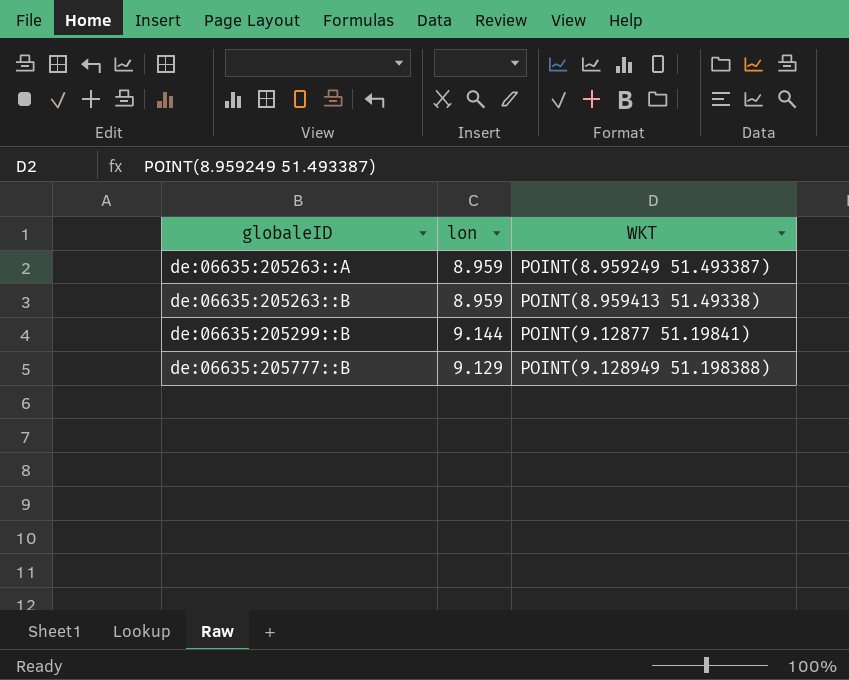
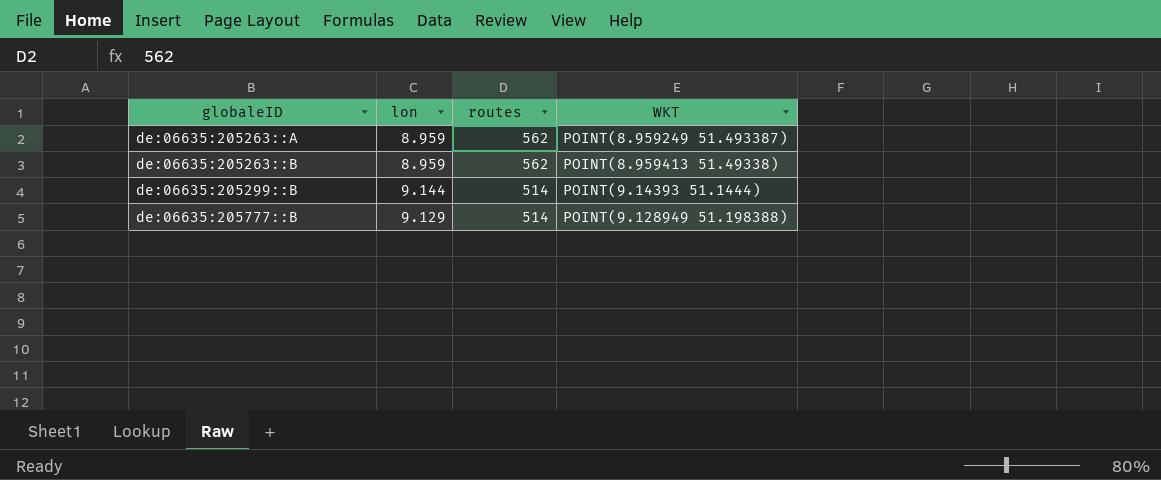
column routes | position: none -> 3
de:06635:205299::B | WKT: POINT(9.12877 51.19841) -> POINT(9.14393 51.1444)

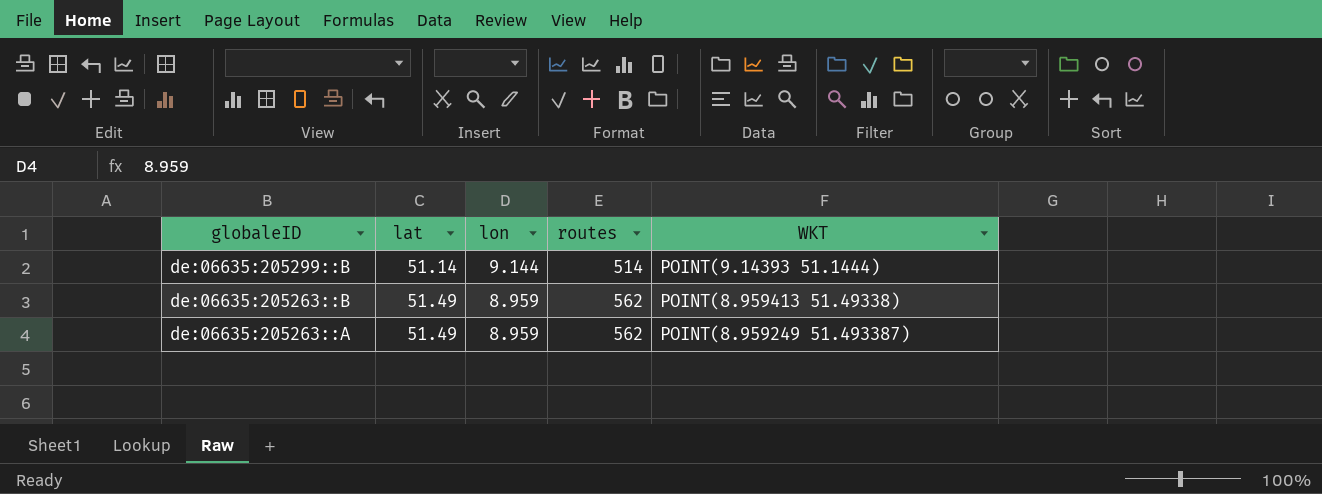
row order: globaleID ascending -> globaleID descending
column lat | position: none -> 2
row de:06635:205777::B: 9.129 | 514 | POINT(9.128949 51.198388) -> none

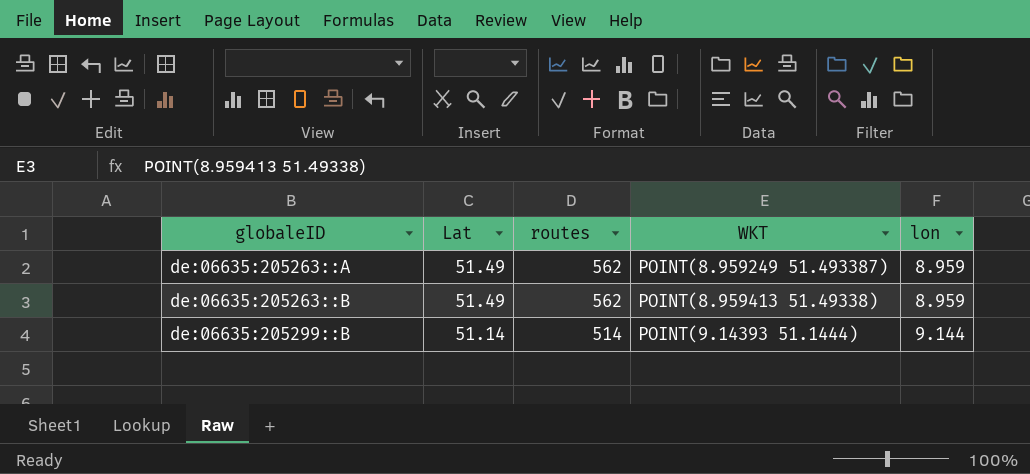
row order: globaleID descending -> globaleID ascending
column name: lat -> Lat
column lon | position: 3 -> 5

